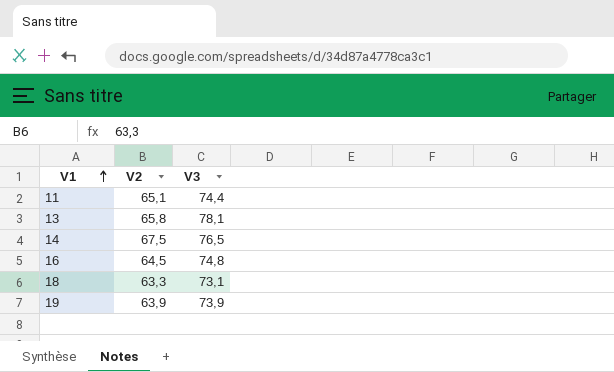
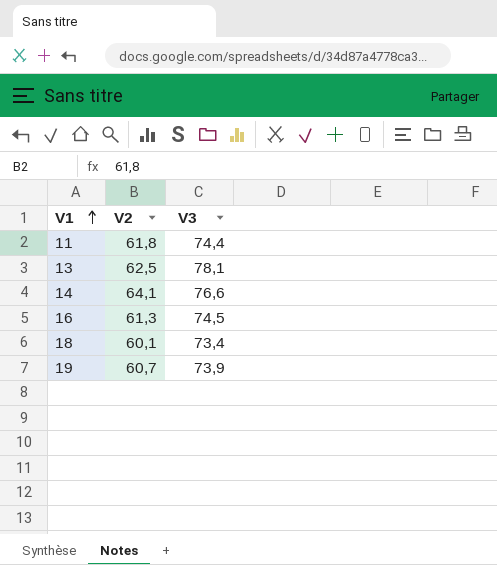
11 | V2: 65,1 -> 61,8
13 | V2: 65,8 -> 62,5
14 | V2: 67,5 -> 64,1
14 | V3: 76,5 -> 76,6
16 | V2: 64,5 -> 61,3
16 | V3: 74,8 -> 74,5
18 | V2: 63,3 -> 60,1
18 | V3: 73,1 -> 73,4
19 | V2: 63,9 -> 60,7

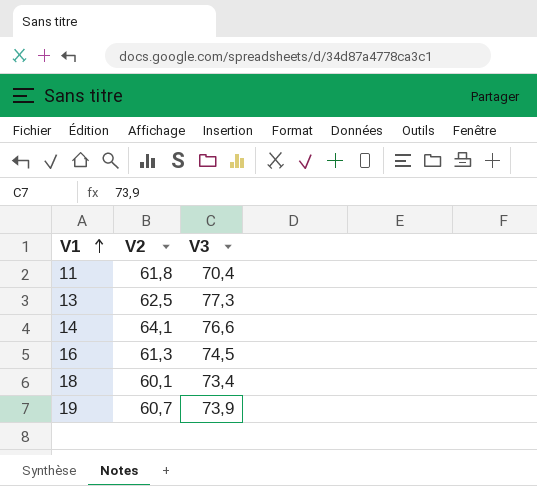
11 | V3: 74,4 -> 70,4
13 | V3: 78,1 -> 77,3

